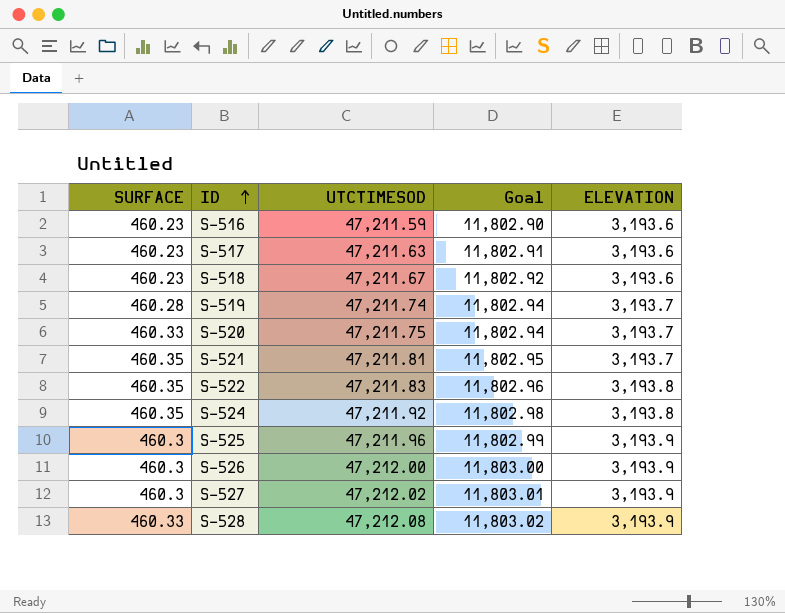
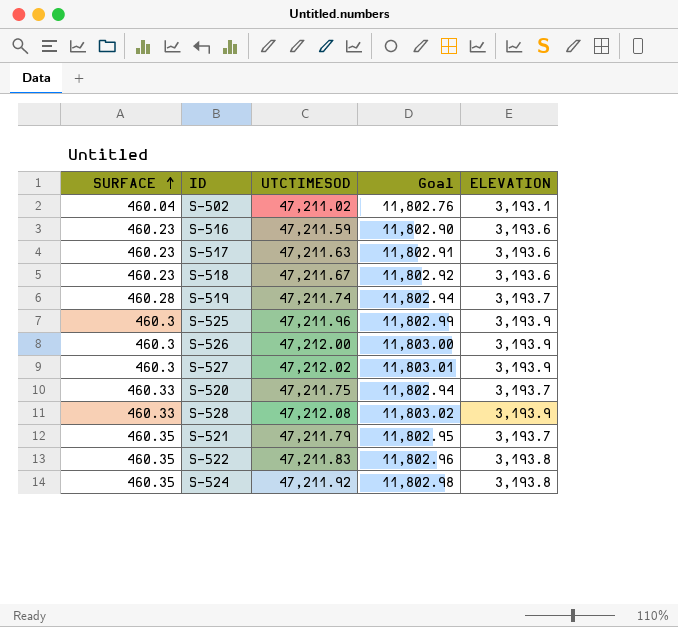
row order: ID ascending -> SURFACE ascending
row S-502: none -> 460.04 | 47,211.02 | 11,802.76 | 3,193.1
S-521 | UTCTIMESOD: 47,211.81 -> 47,211.79

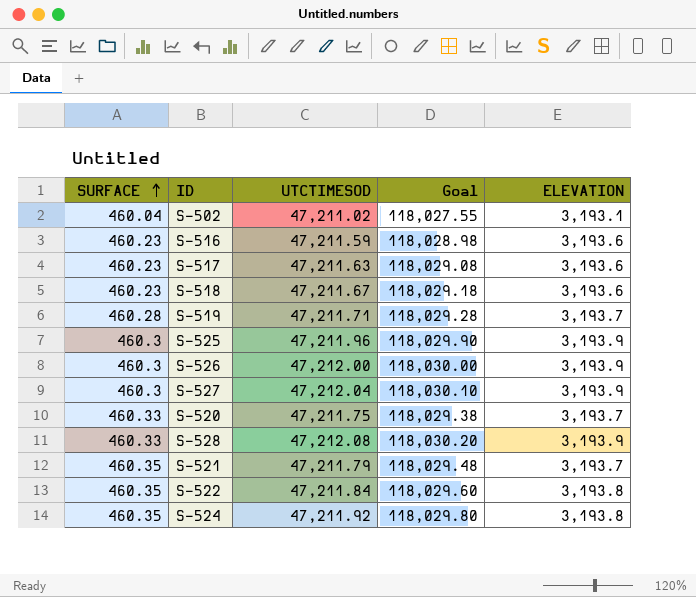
column Goal | formula: [UTCTIMESOD] * 0.25 -> [UTCTIMESOD] * 2.5
S-519 | UTCTIMESOD: 47,211.74 -> 47,211.71
S-527 | UTCTIMESOD: 47,212.02 -> 47,212.04
S-522 | UTCTIMESOD: 47,211.83 -> 47,211.84

